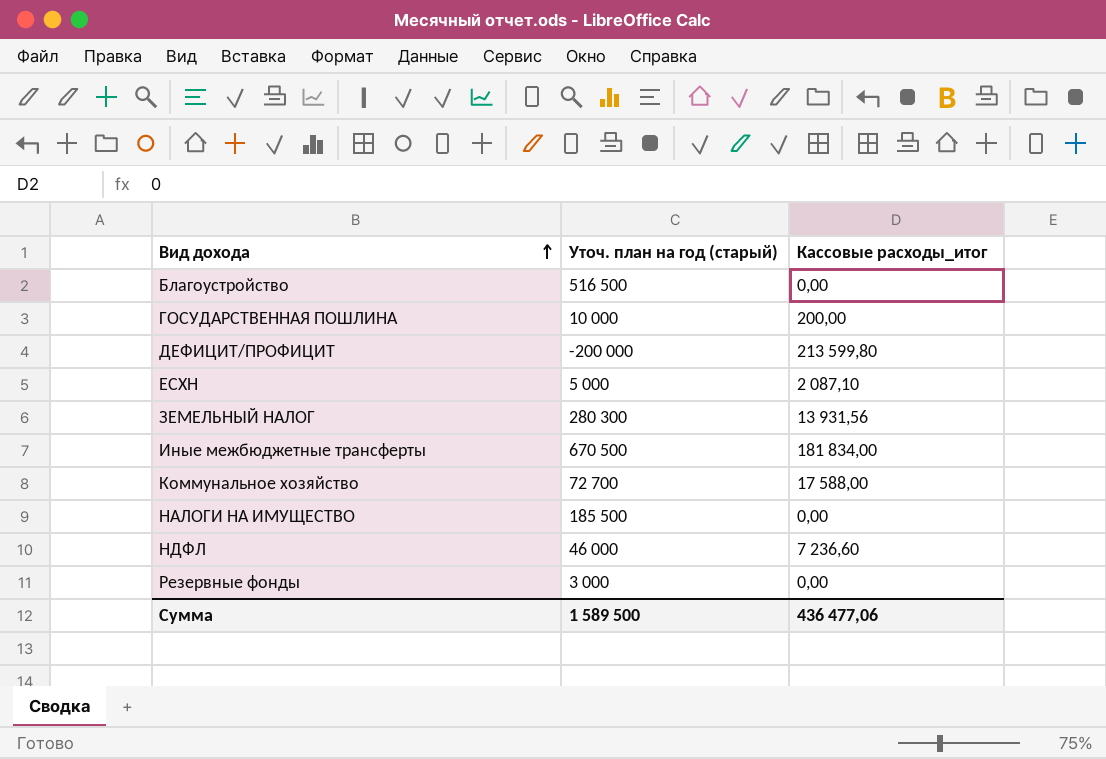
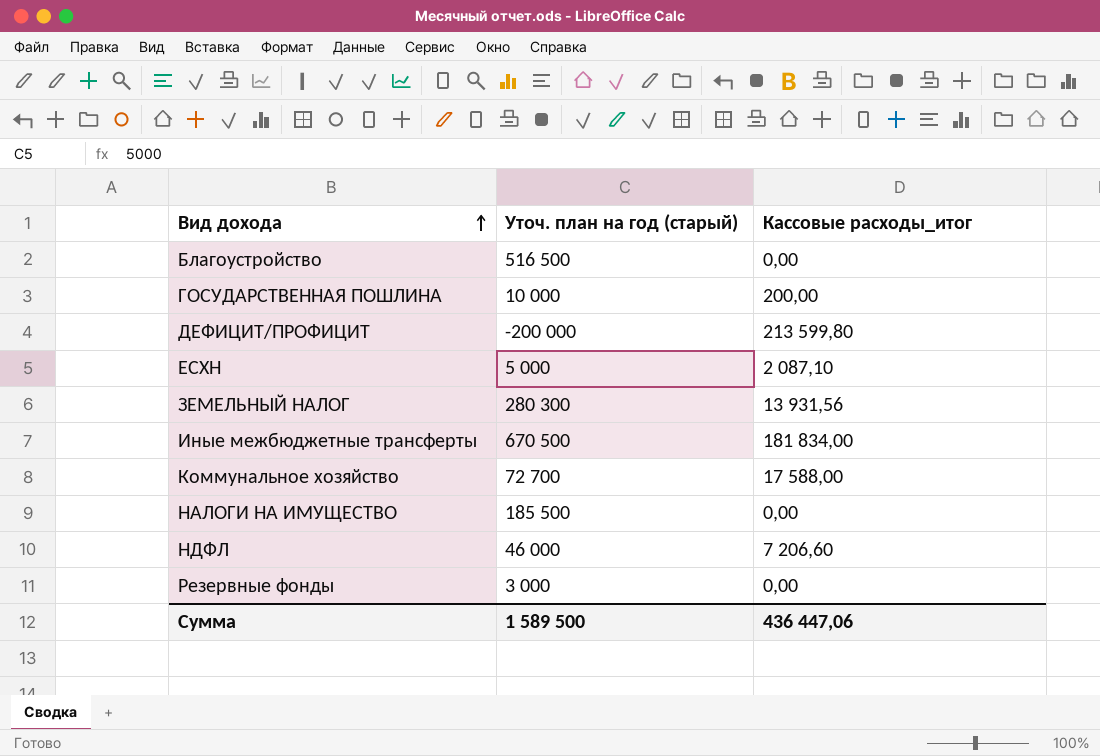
НДФЛ | Кассовые расходы_итог: 7 236,60 -> 7 206,60
Сумма | Кассовые расходы_итог: 436 477,06 -> 436 447,06

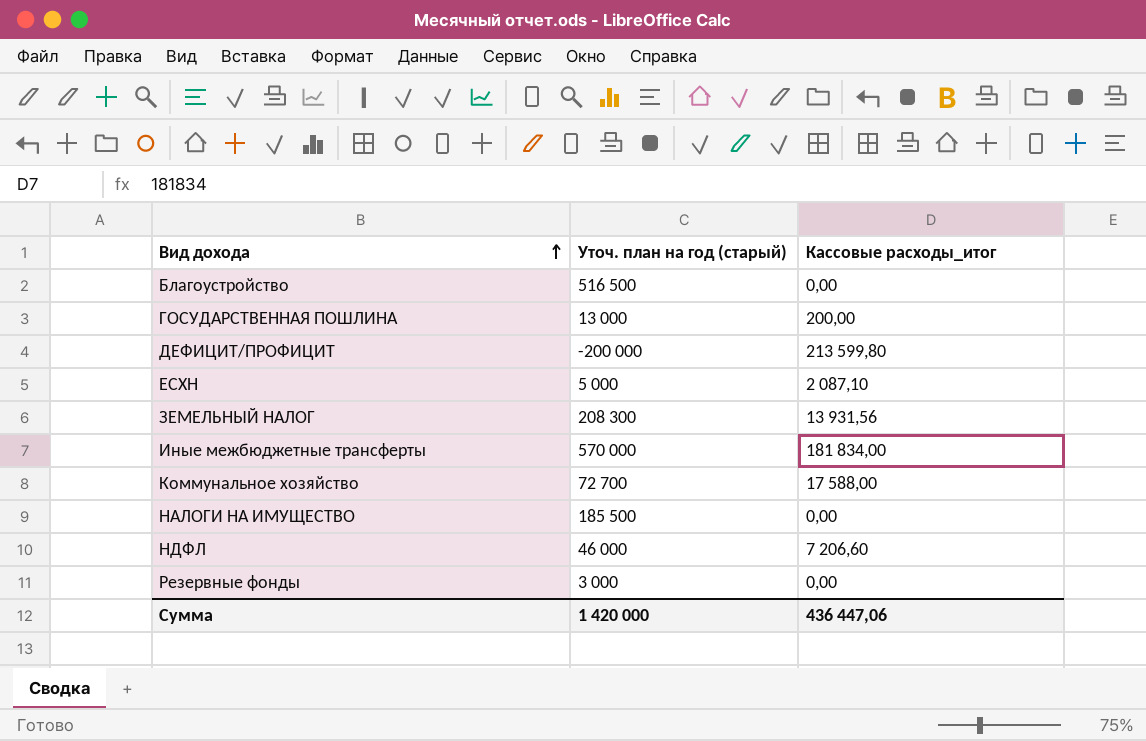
ГОСУДАРСТВЕННАЯ ПОШЛИНА | Уточ. план на год (старый): 10 000 -> 13 000
ЗЕМЕЛЬНЫЙ НАЛОГ | Уточ. план на год (старый): 280 300 -> 208 300
Иные межбюджетные трансферты | Уточ. план на год (старый): 670 500 -> 570 000
Сумма | Уточ. план на год (старый): 1 589 500 -> 1 420 000

